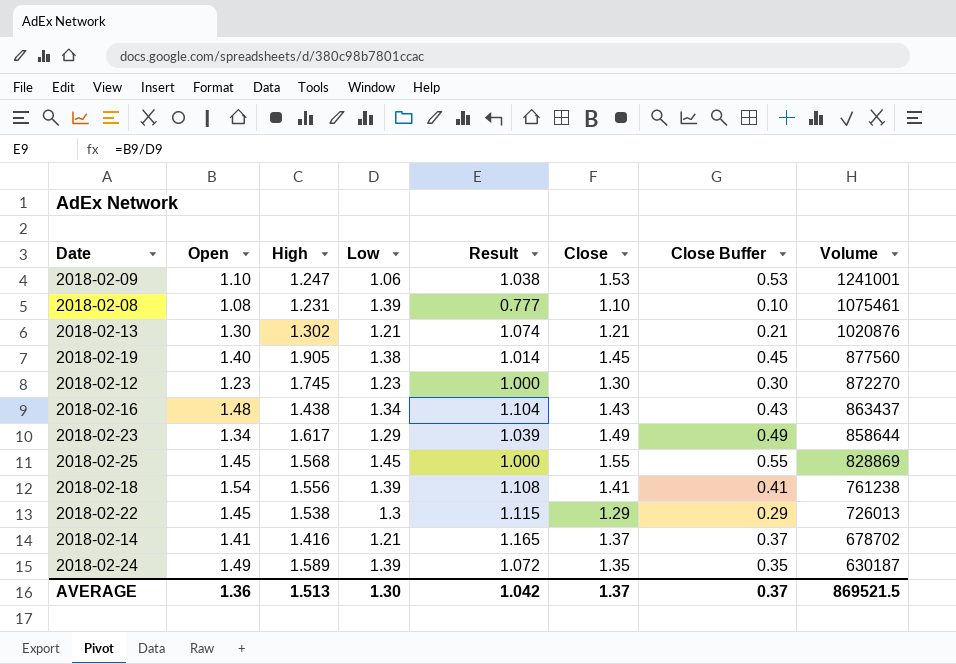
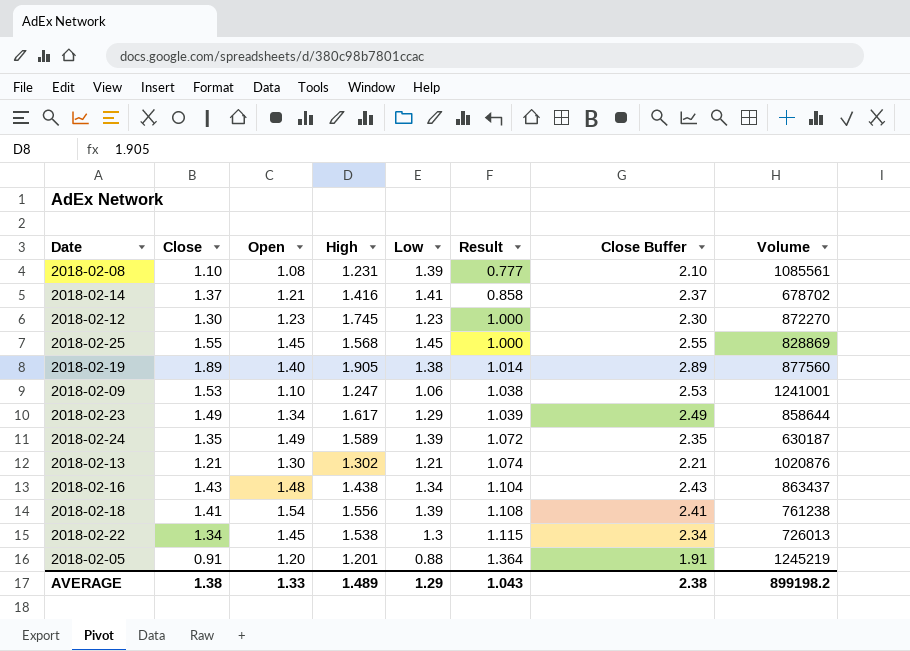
row order: Volume descending -> Result ascending
column Close | position: 6 -> 2
column Close Buffer | formula: [Close] - 1 -> [Close] + 1
2018-02-08 | Volume: 1075461 -> 1085561
2018-02-14 | Open: 1.41 -> 1.21
2018-02-14 | Low: 1.21 -> 1.41
2018-02-14 | Result: 1.165 -> 0.858
2018-02-19 | Close: 1.45 -> 1.89
2018-02-22 | Close: 1.29 -> 1.34
row 2018-02-05: none -> 0.91 | 1.20 | 1.201 | 0.88 | 1.364 | 1.91 | 1245219
AVERAGE | Close: 1.37 -> 1.38
AVERAGE | Open: 1.36 -> 1.33
AVERAGE | High: 1.513 -> 1.489
AVERAGE | Low: 1.30 -> 1.29
AVERAGE | Result: 1.042 -> 1.043
AVERAGE | Close Buffer: 0.37 -> 2.38
AVERAGE | Volume: 869521.5 -> 899198.2

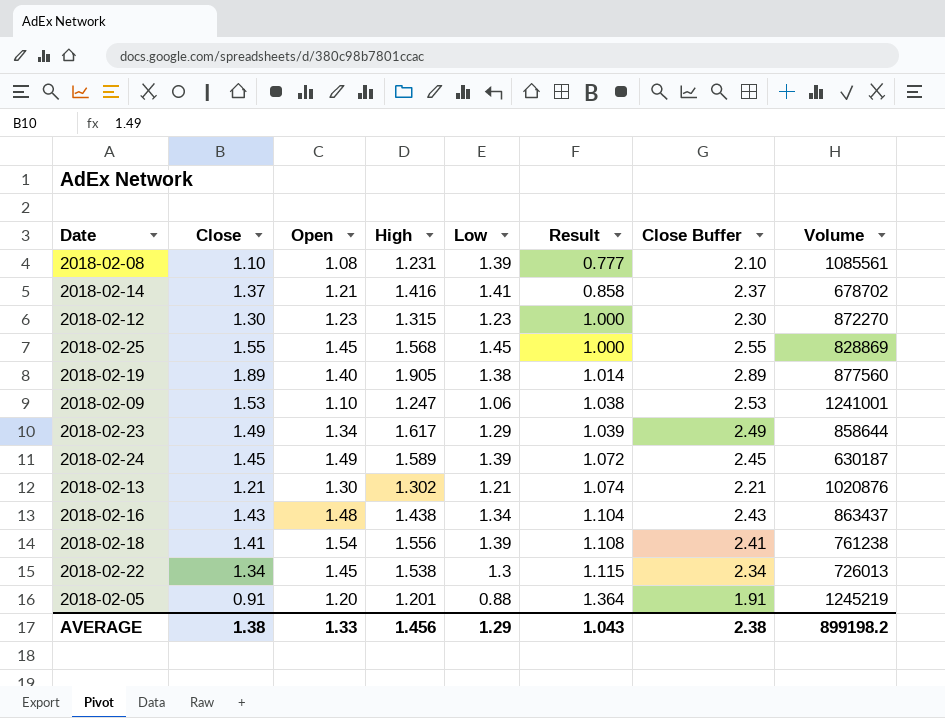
2018-02-12 | High: 1.745 -> 1.315
2018-02-24 | Close: 1.35 -> 1.45
2018-02-24 | Close Buffer: 2.35 -> 2.45
AVERAGE | High: 1.489 -> 1.456

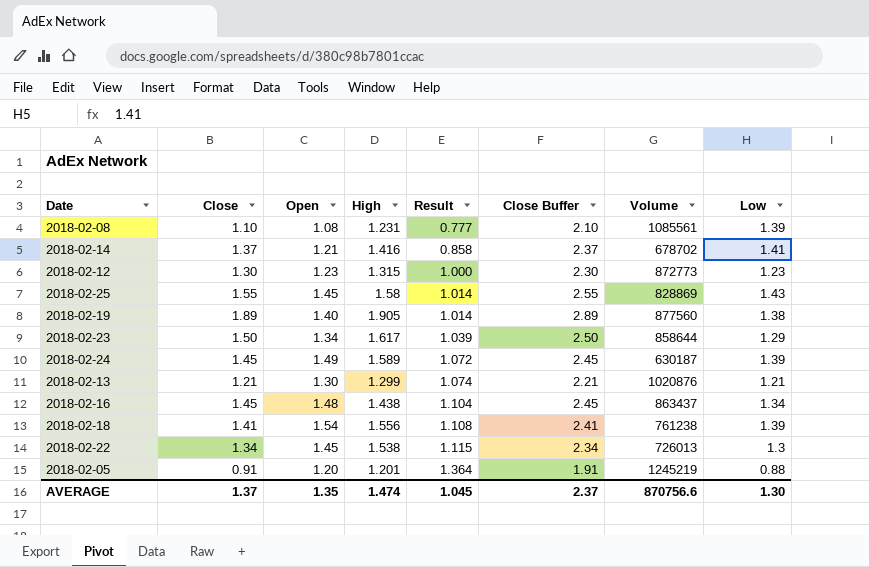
column Low | position: 5 -> 8
row 2018-02-09: 1.53 | 1.10 | 1.247 | 1.06 | 1.038 | 2.53 | 1241001 -> none
2018-02-12 | Volume: 872270 -> 872773
2018-02-25 | High: 1.568 -> 1.58
2018-02-25 | Result: 1.000 -> 1.014
2018-02-25 | Low: 1.45 -> 1.43
2018-02-23 | Close: 1.49 -> 1.50
2018-02-23 | Close Buffer: 2.49 -> 2.50
2018-02-13 | High: 1.302 -> 1.299
2018-02-16 | Close: 1.43 -> 1.45
2018-02-16 | Close Buffer: 2.43 -> 2.45
AVERAGE | Close: 1.38 -> 1.37
AVERAGE | Open: 1.33 -> 1.35
AVERAGE | High: 1.456 -> 1.474
AVERAGE | Result: 1.043 -> 1.045
AVERAGE | Close Buffer: 2.38 -> 2.37
AVERAGE | Volume: 899198.2 -> 870756.6
AVERAGE | Low: 1.29 -> 1.30

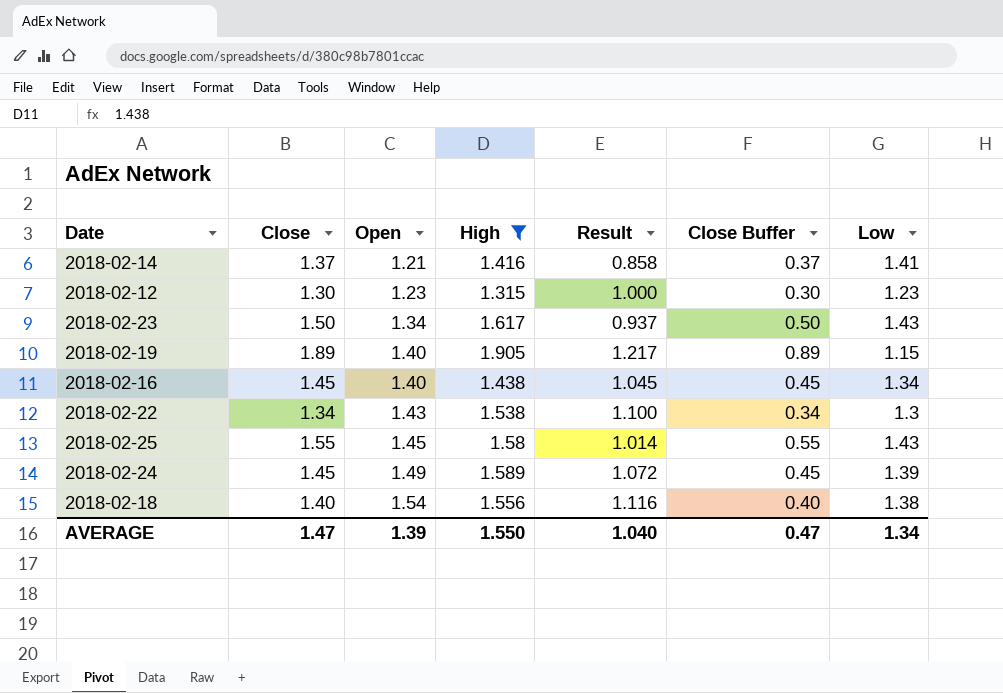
filter: none -> High >= 1.315
row order: Result ascending -> Open ascending
column Volume | position: 7 -> none
column Close Buffer | formula: [Close] + 1 -> [Close] - 1
2018-02-23 | Result: 1.039 -> 0.937
2018-02-23 | Low: 1.29 -> 1.43
2018-02-19 | Result: 1.014 -> 1.217
2018-02-19 | Low: 1.38 -> 1.15
2018-02-16 | Open: 1.48 -> 1.40
2018-02-16 | Result: 1.104 -> 1.045
2018-02-22 | Open: 1.45 -> 1.43
2018-02-22 | Result: 1.115 -> 1.100
2018-02-18 | Close: 1.41 -> 1.40
2018-02-18 | Result: 1.108 -> 1.116
2018-02-18 | Low: 1.39 -> 1.38
AVERAGE | Close: 1.37 -> 1.47
AVERAGE | Open: 1.35 -> 1.39
AVERAGE | High: 1.474 -> 1.550
AVERAGE | Result: 1.045 -> 1.040
AVERAGE | Close Buffer: 2.37 -> 0.47
AVERAGE | Low: 1.30 -> 1.34

